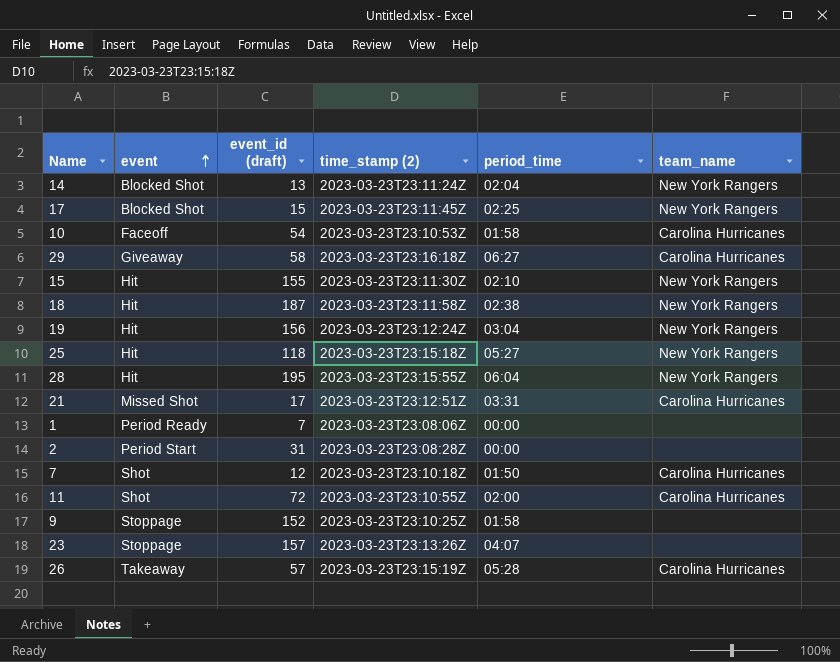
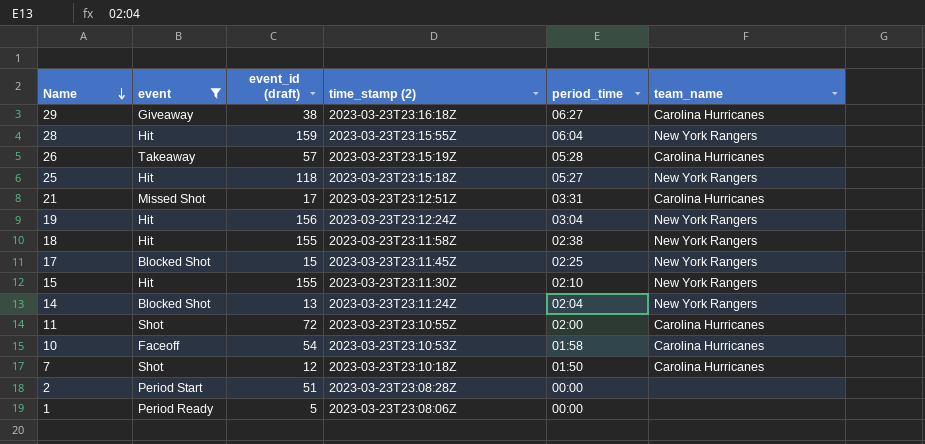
filter: none -> event != Stoppage
row order: event ascending -> Name descending
29 | event_id (draft): 58 -> 38
28 | event_id (draft): 195 -> 159
18 | event_id (draft): 187 -> 155
2 | event_id (draft): 31 -> 51
1 | event_id (draft): 7 -> 5

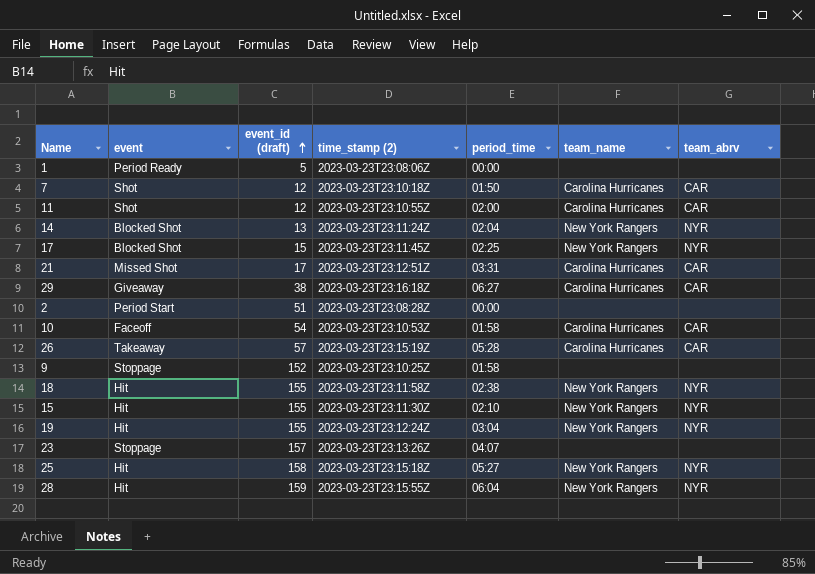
filter: event != Stoppage -> none
row order: Name descending -> event_id (draft) ascending
column team_abrv | position: none -> 7
11 | event_id (draft): 72 -> 12
19 | event_id (draft): 156 -> 155
25 | event_id (draft): 118 -> 158

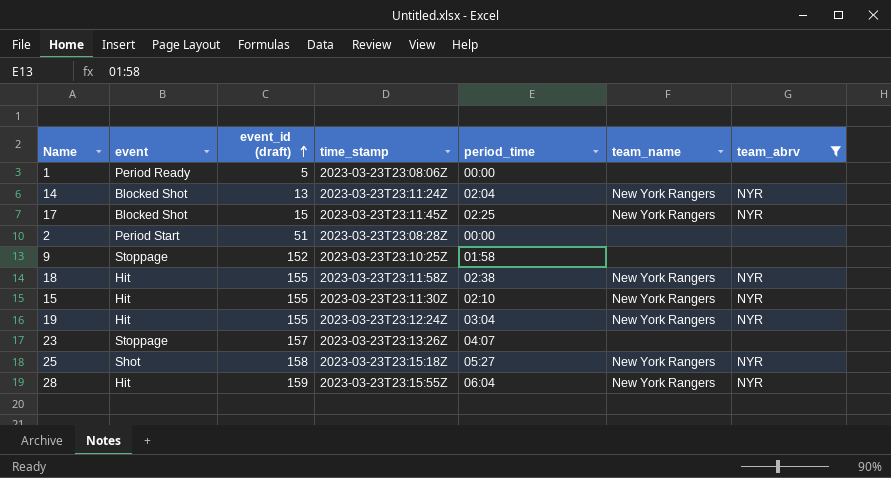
filter: none -> team_abrv != CAR
column name: time_stamp (2) -> time_stamp
25 | event: Hit -> Shot

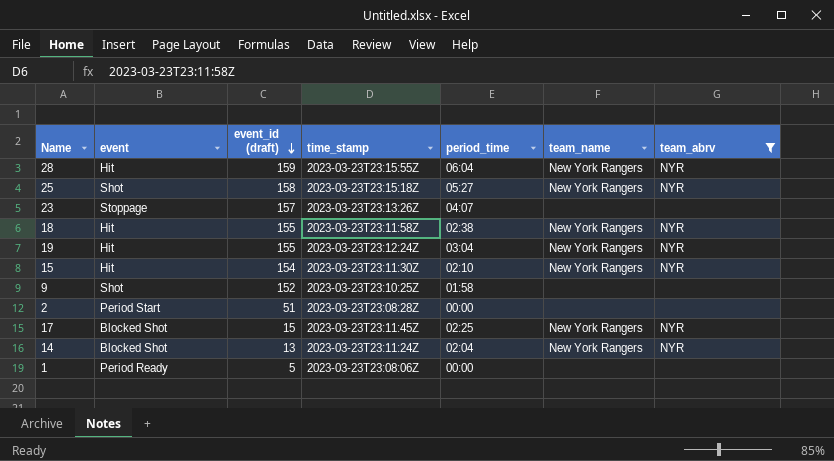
row order: event_id (draft) ascending -> event_id (draft) descending
15 | event_id (draft): 155 -> 154
9 | event: Stoppage -> Shot

